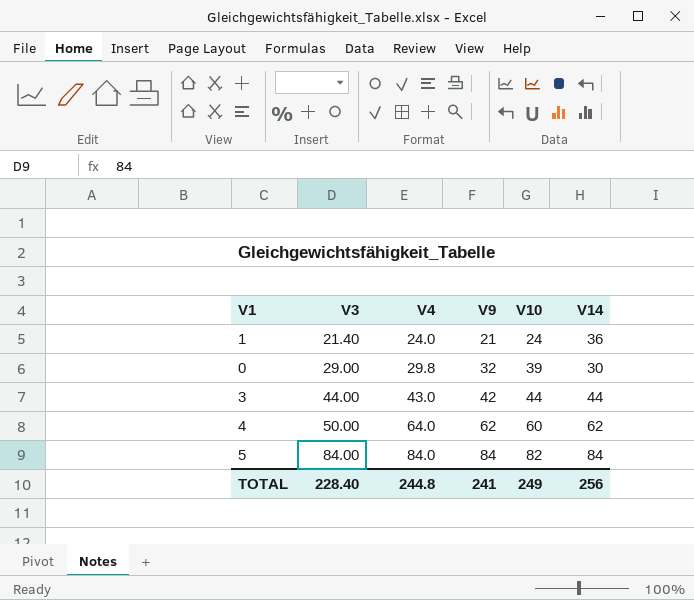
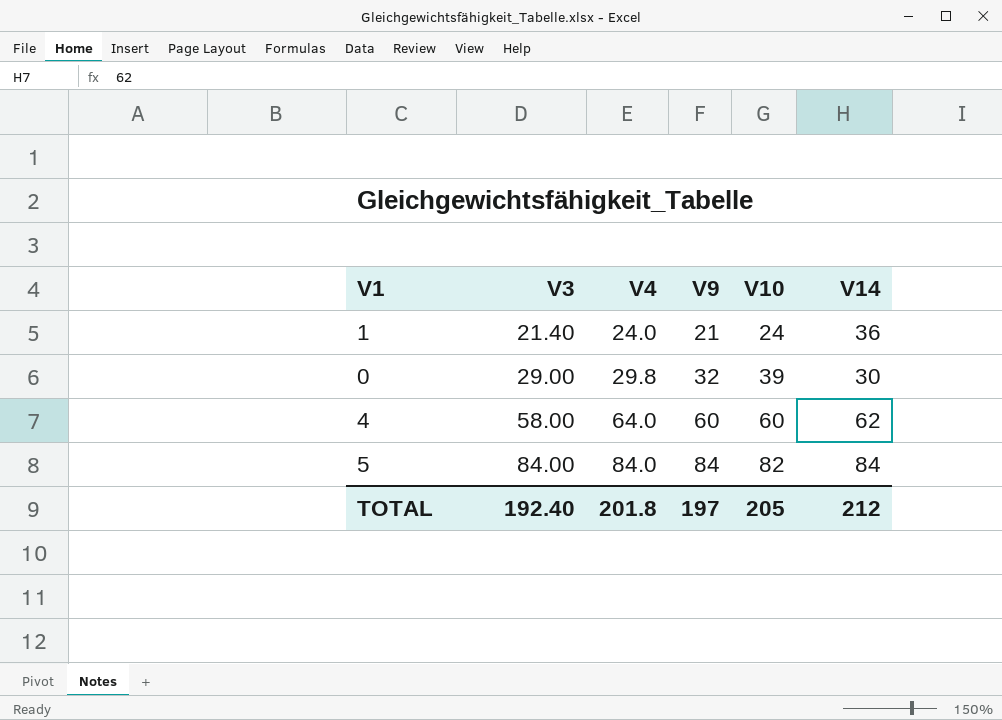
row 3: 44.00 | 43.0 | 42 | 44 | 44 -> none
4 | V3: 50.00 -> 58.00
4 | V9: 62 -> 60
TOTAL | V3: 228.40 -> 192.40
TOTAL | V4: 244.8 -> 201.8
TOTAL | V9: 241 -> 197
TOTAL | V10: 249 -> 205
TOTAL | V14: 256 -> 212

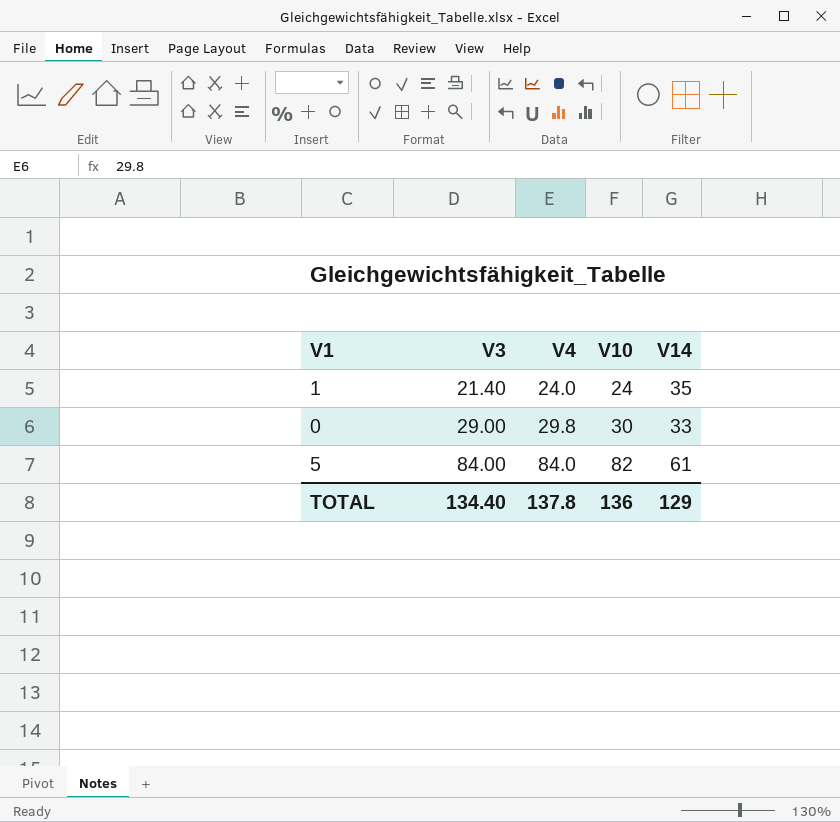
column V9 | position: 4 -> none
row 4: 58.00 | 64.0 | 60 | 60 | 62 -> none
1 | V14: 36 -> 35
0 | V10: 39 -> 30
0 | V14: 30 -> 33
5 | V14: 84 -> 61
TOTAL | V3: 192.40 -> 134.40
TOTAL | V4: 201.8 -> 137.8
TOTAL | V10: 205 -> 136
TOTAL | V14: 212 -> 129

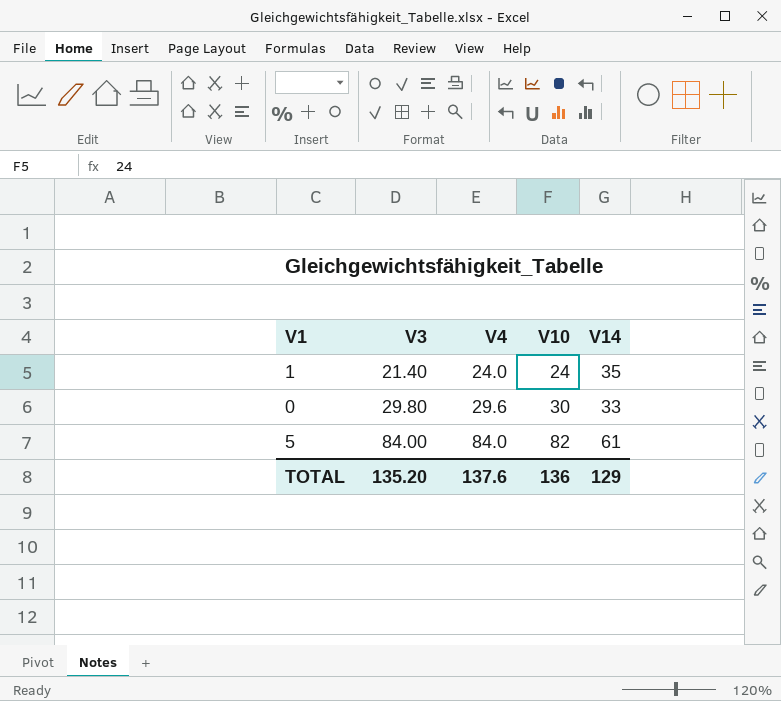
0 | V3: 29.00 -> 29.80
0 | V4: 29.8 -> 29.6
TOTAL | V3: 134.40 -> 135.20
TOTAL | V4: 137.8 -> 137.6

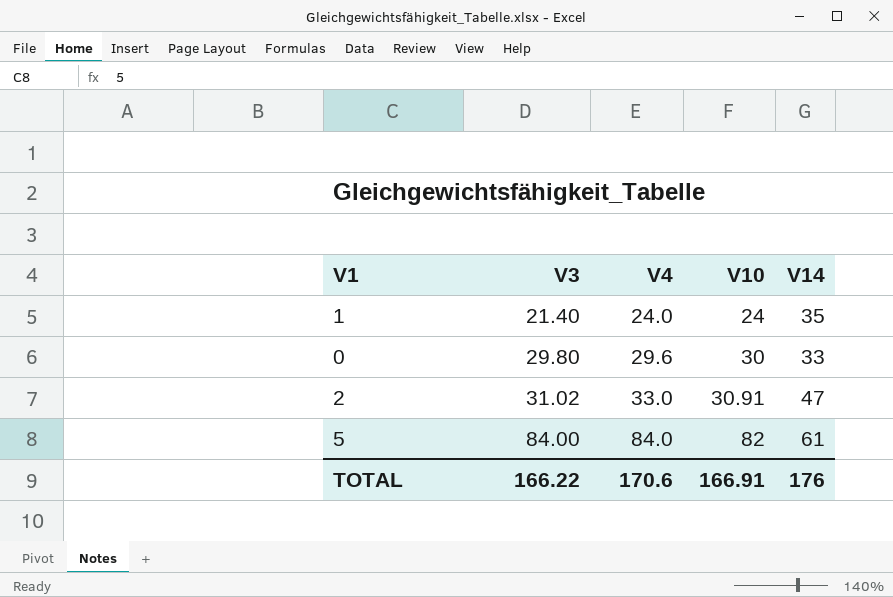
row 2: none -> 31.02 | 33.0 | 30.91 | 47
TOTAL | V3: 135.20 -> 166.22
TOTAL | V4: 137.6 -> 170.6
TOTAL | V10: 136 -> 166.91
TOTAL | V14: 129 -> 176

